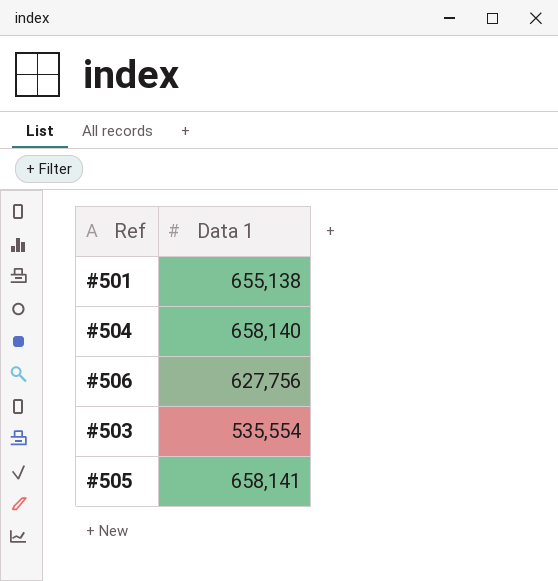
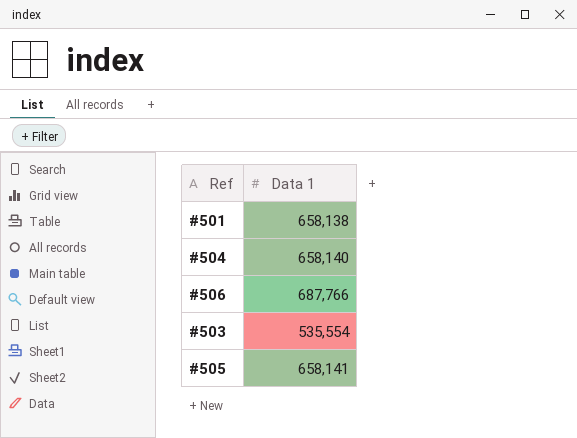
#501 | Data 1: 655,138 -> 658,138
#506 | Data 1: 627,756 -> 687,766

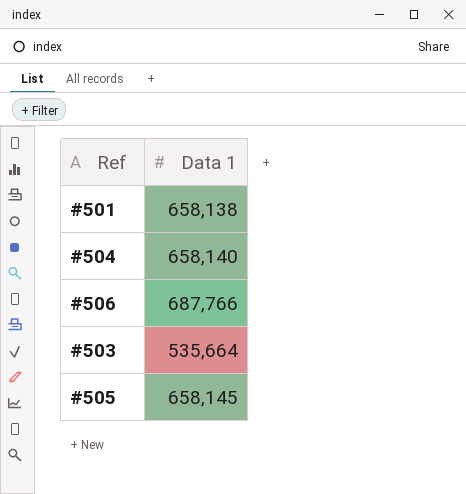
#503 | Data 1: 535,554 -> 535,664
#505 | Data 1: 658,141 -> 658,145

